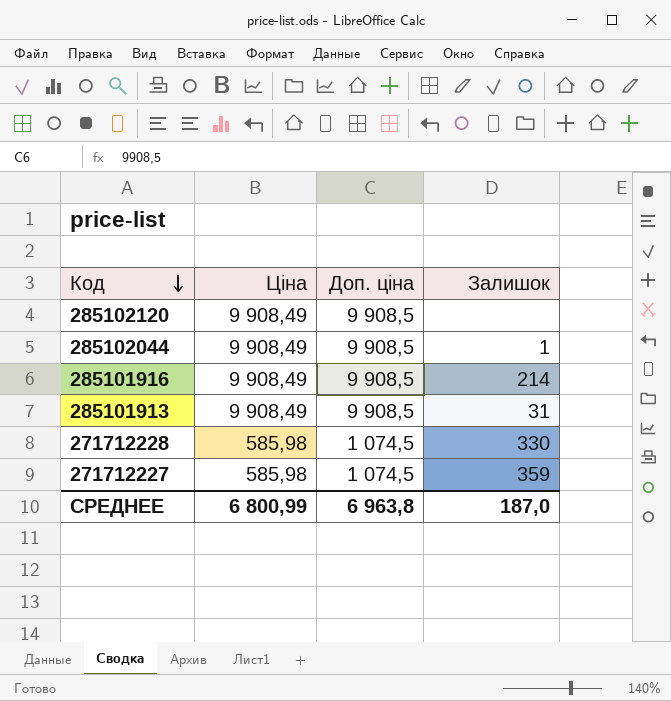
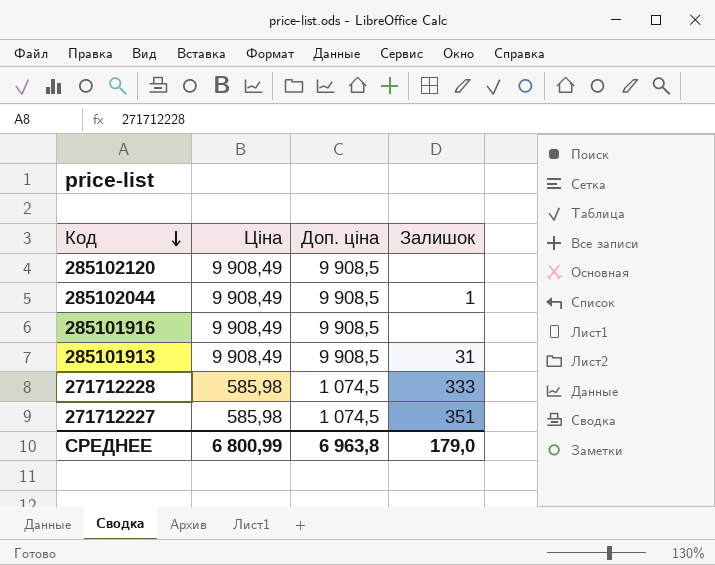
285101916 | Залишок: 214 -> none
271712228 | Залишок: 330 -> 333
271712227 | Залишок: 359 -> 351
СРЕДНЕЕ | Залишок: 187,0 -> 179,0

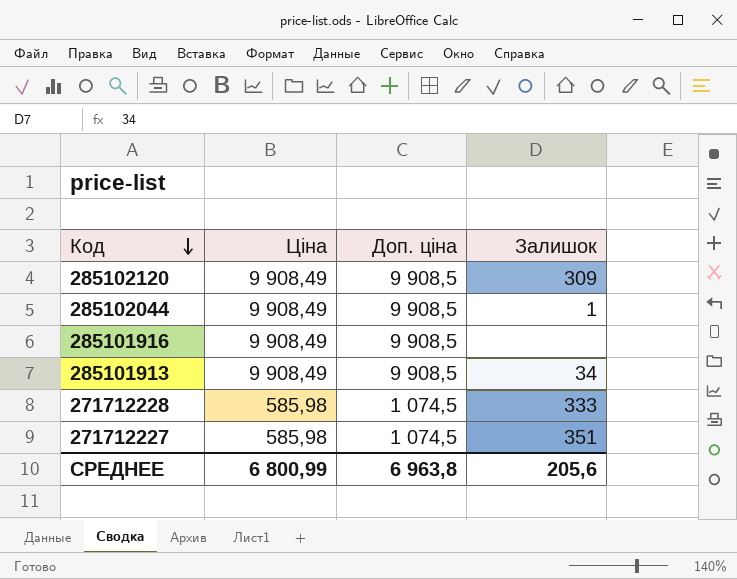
285102120 | Залишок: none -> 309
285101913 | Залишок: 31 -> 34
СРЕДНЕЕ | Залишок: 179,0 -> 205,6

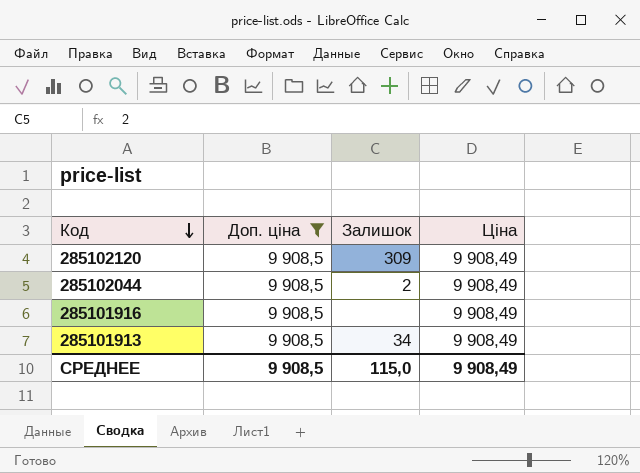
filter: none -> Доп. ціна = 9 908,5
column Ціна | position: 2 -> 4
285102044 | Залишок: 1 -> 2
СРЕДНЕЕ | Доп. ціна: 6 963,8 -> 9 908,5
СРЕДНЕЕ | Залишок: 205,6 -> 115,0
СРЕДНЕЕ | Ціна: 6 800,99 -> 9 908,49

